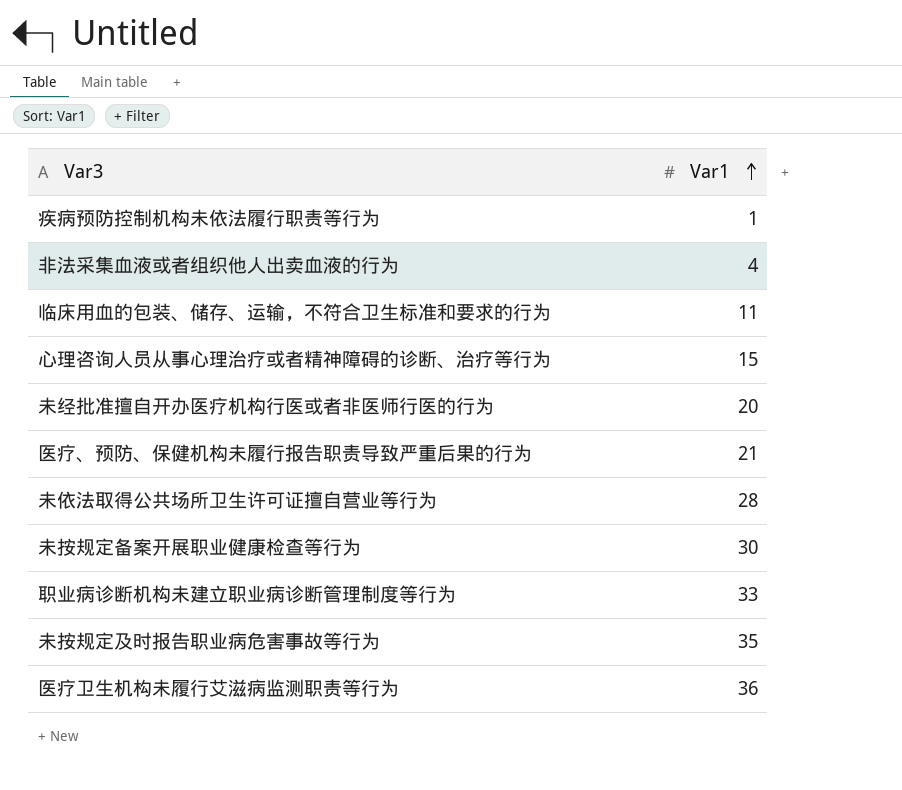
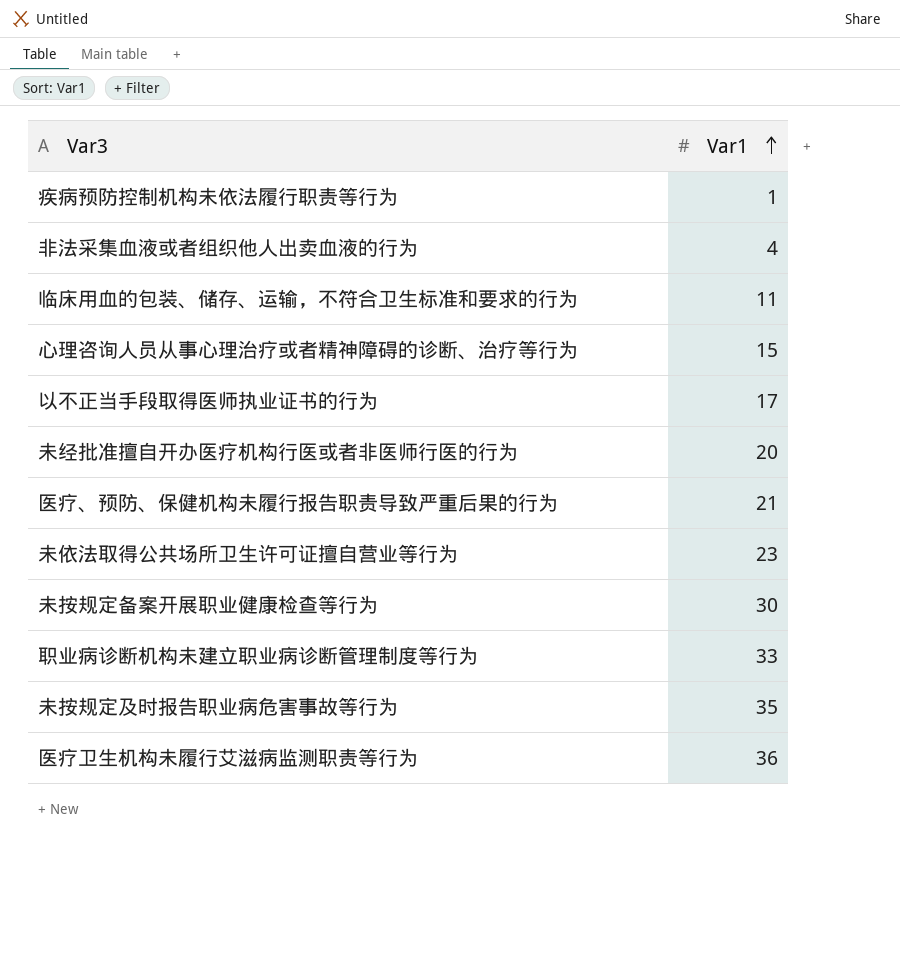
row 以不正当手段取得医师执业证书的行为: none -> 17
未依法取得公共场所卫生许可证擅自营业等行为 | Var1: 28 -> 23

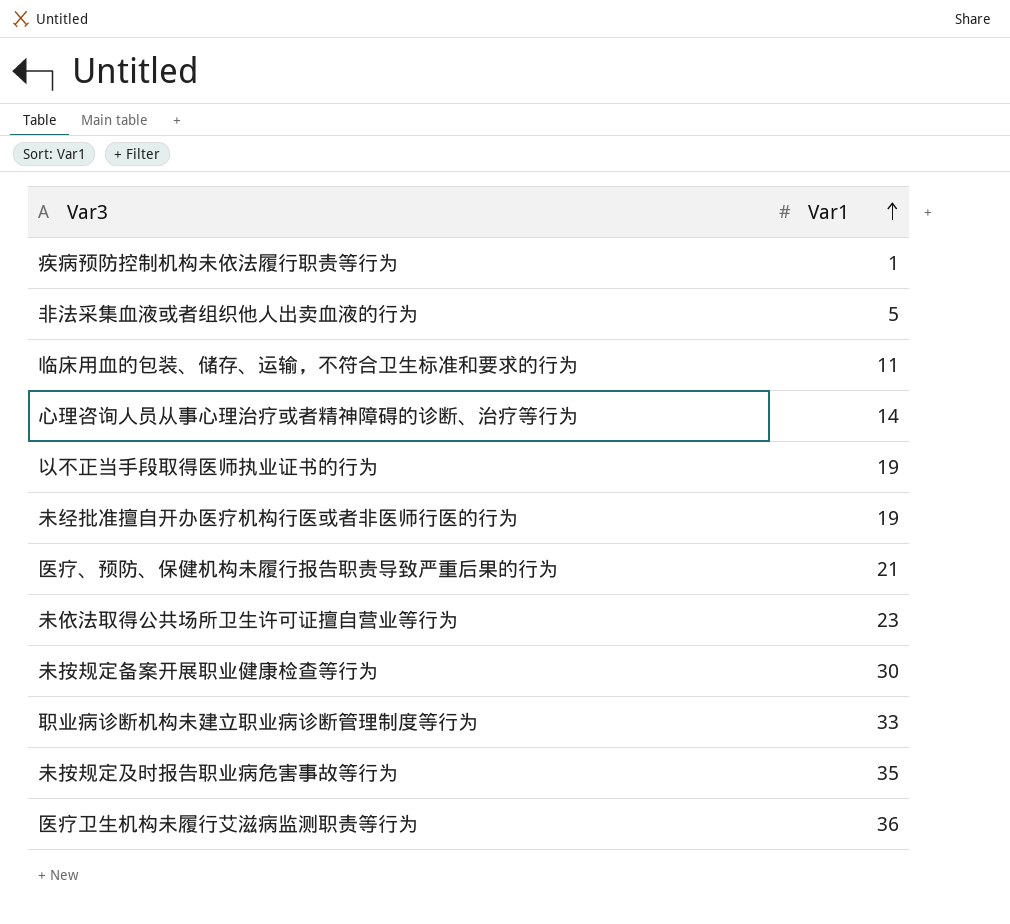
非法采集血液或者组织他人出卖血液的行为 | Var1: 4 -> 5
心理咨询人员从事心理治疗或者精神障碍的诊断、治疗等行为 | Var1: 15 -> 14
以不正当手段取得医师执业证书的行为 | Var1: 17 -> 19
未经批准擅自开办医疗机构行医或者非医师行医的行为 | Var1: 20 -> 19

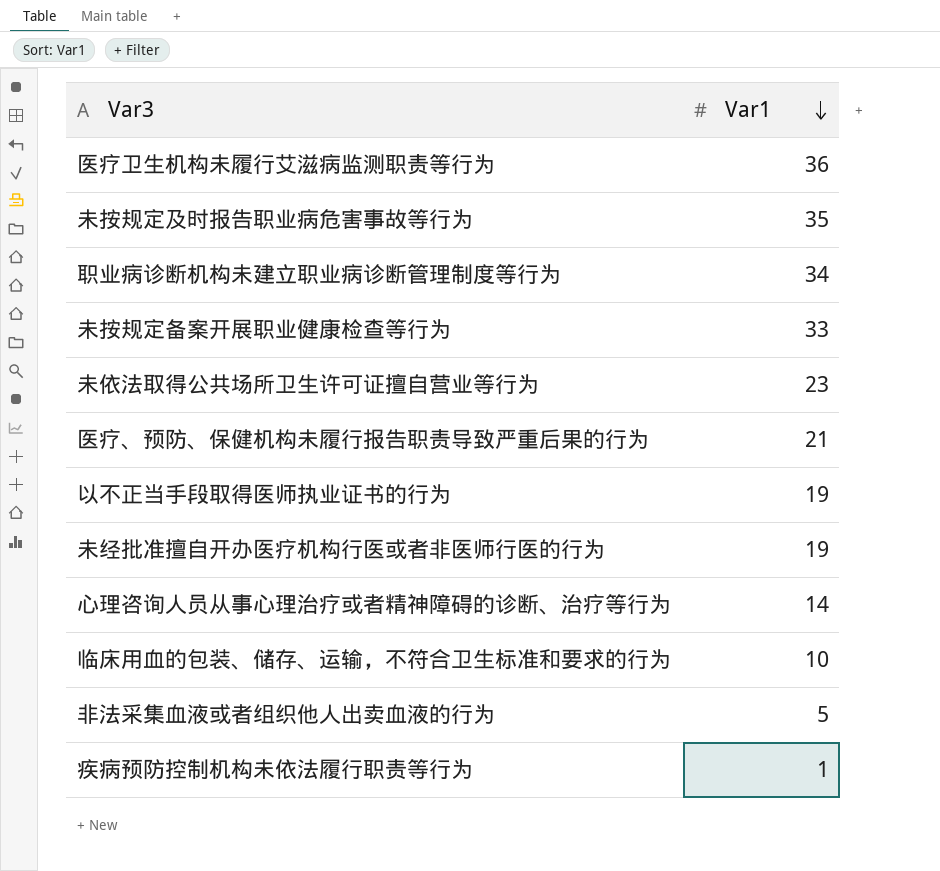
row order: Var1 ascending -> Var1 descending
职业病诊断机构未建立职业病诊断管理制度等行为 | Var1: 33 -> 34
未按规定备案开展职业健康检查等行为 | Var1: 30 -> 33
临床用血的包装、储存、运输，不符合卫生标准和要求的行为 | Var1: 11 -> 10

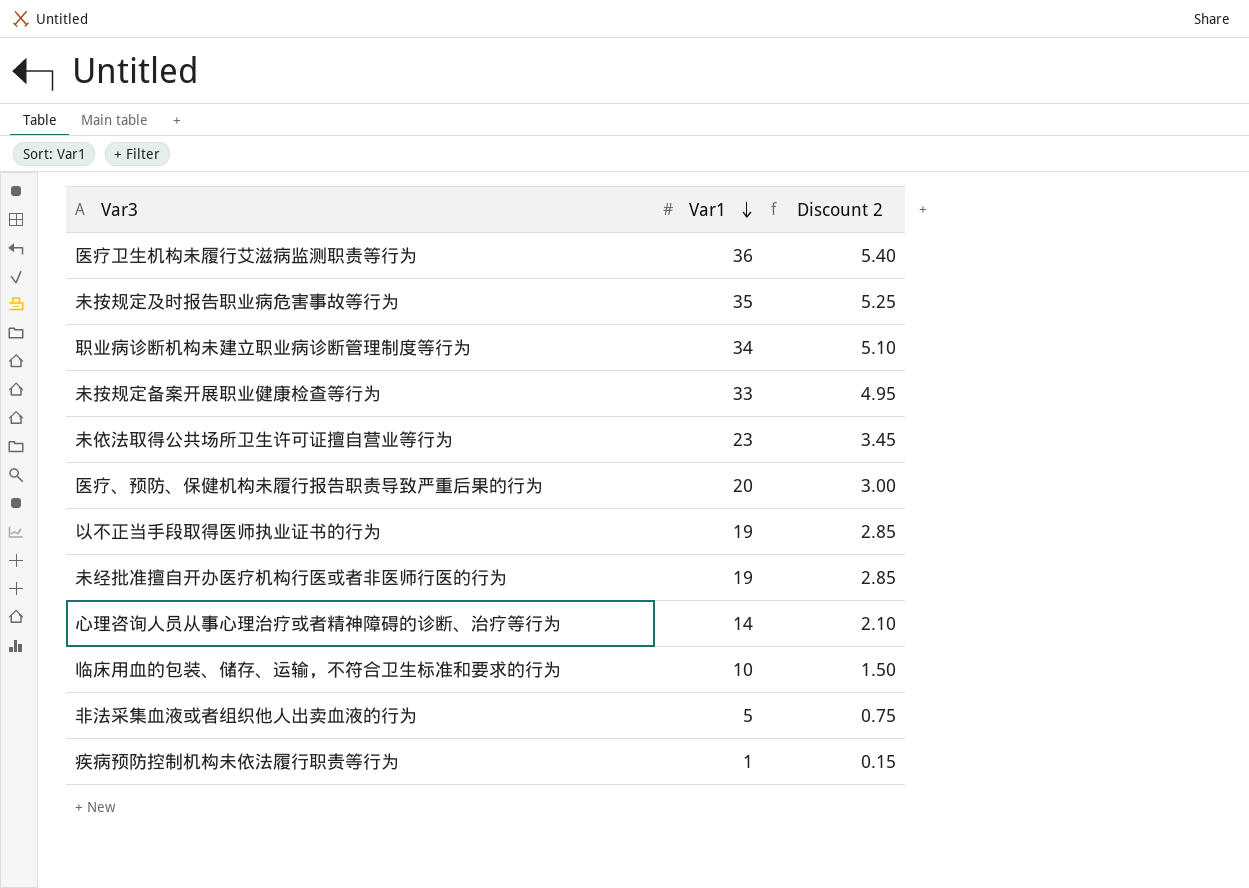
column Discount 2 | formula: none -> [Var1] * 0.15
医疗、预防、保健机构未履行报告职责导致严重后果的行为 | Var1: 21 -> 20

